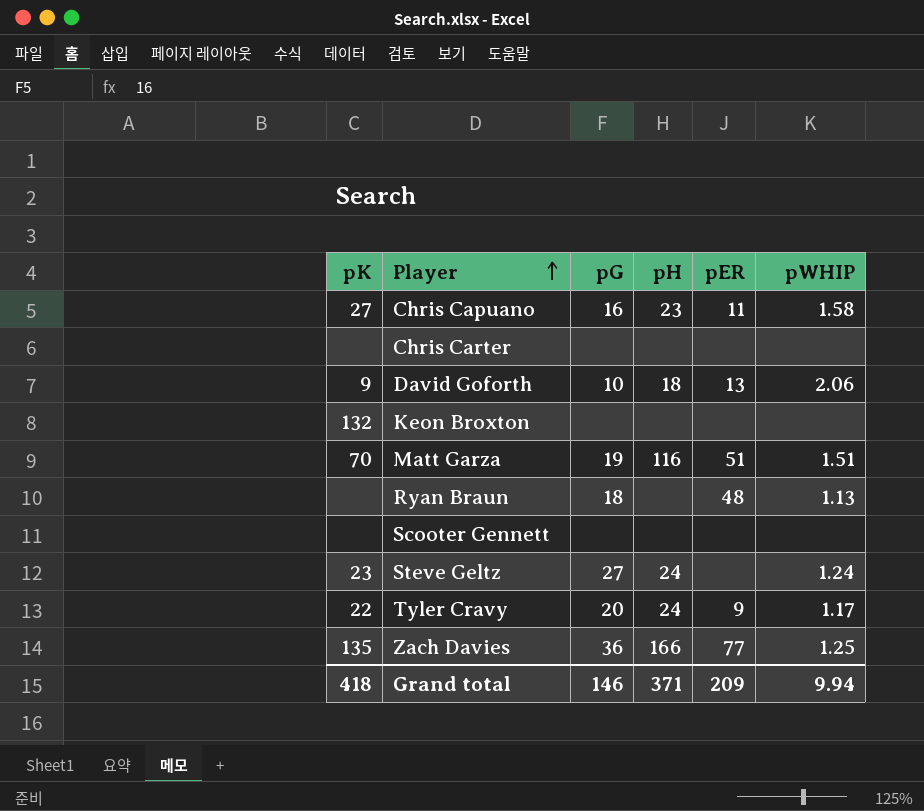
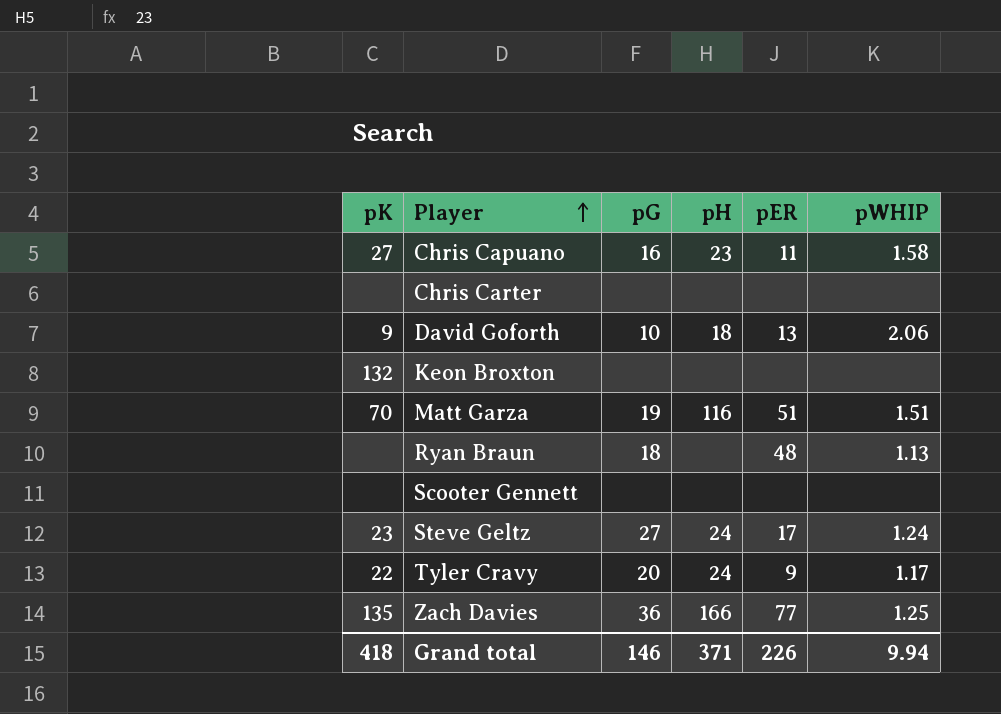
Steve Geltz | pER: none -> 17
Grand total | pER: 209 -> 226

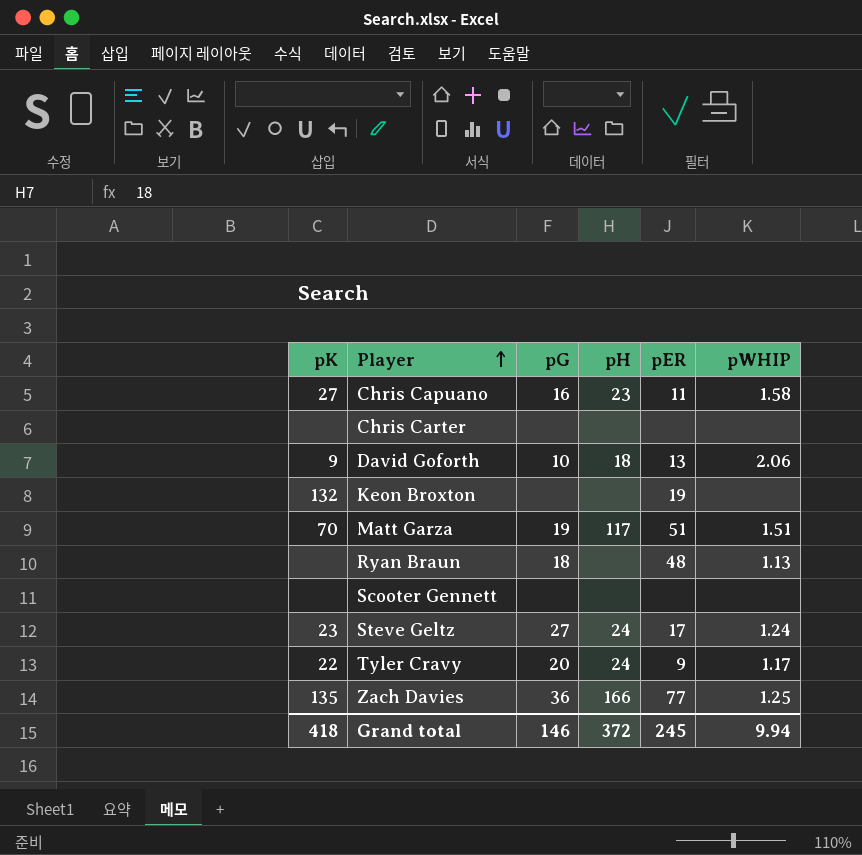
Keon Broxton | pER: none -> 19
Matt Garza | pH: 116 -> 117
Grand total | pH: 371 -> 372
Grand total | pER: 226 -> 245

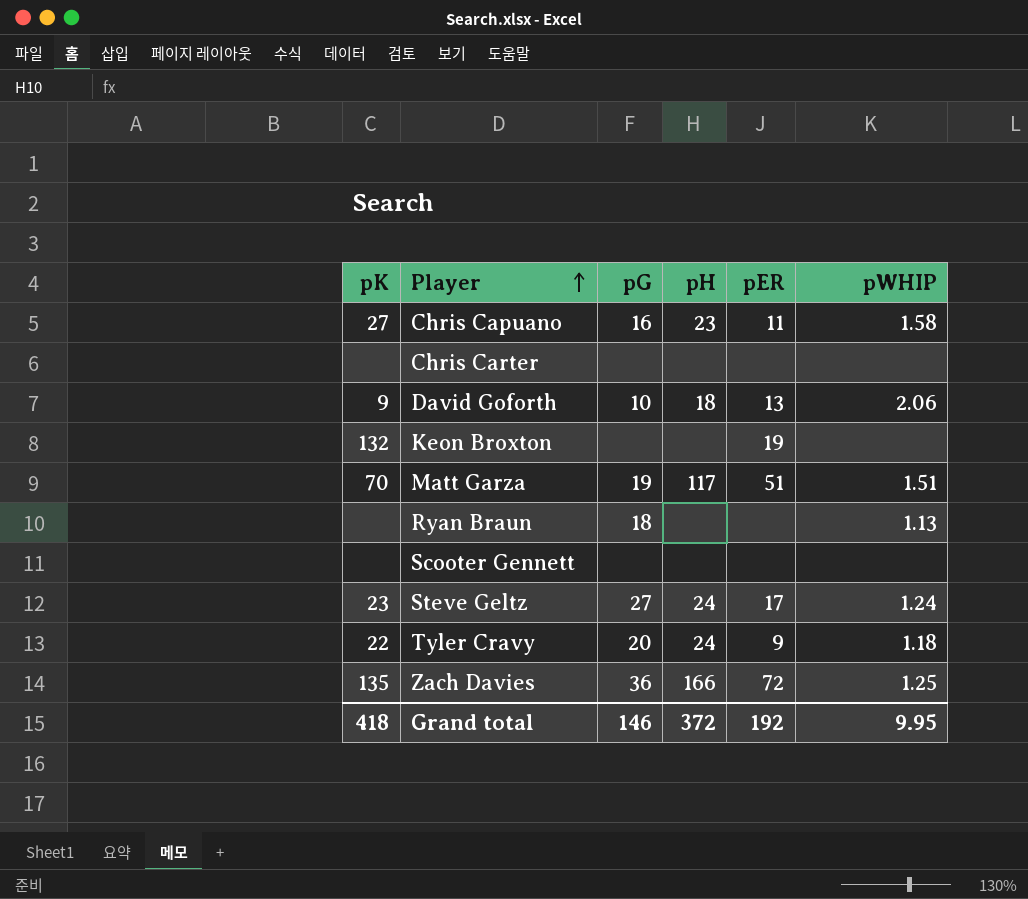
Ryan Braun | pER: 48 -> none
Tyler Cravy | pWHIP: 1.17 -> 1.18
Zach Davies | pER: 77 -> 72
Grand total | pER: 245 -> 192
Grand total | pWHIP: 9.94 -> 9.95

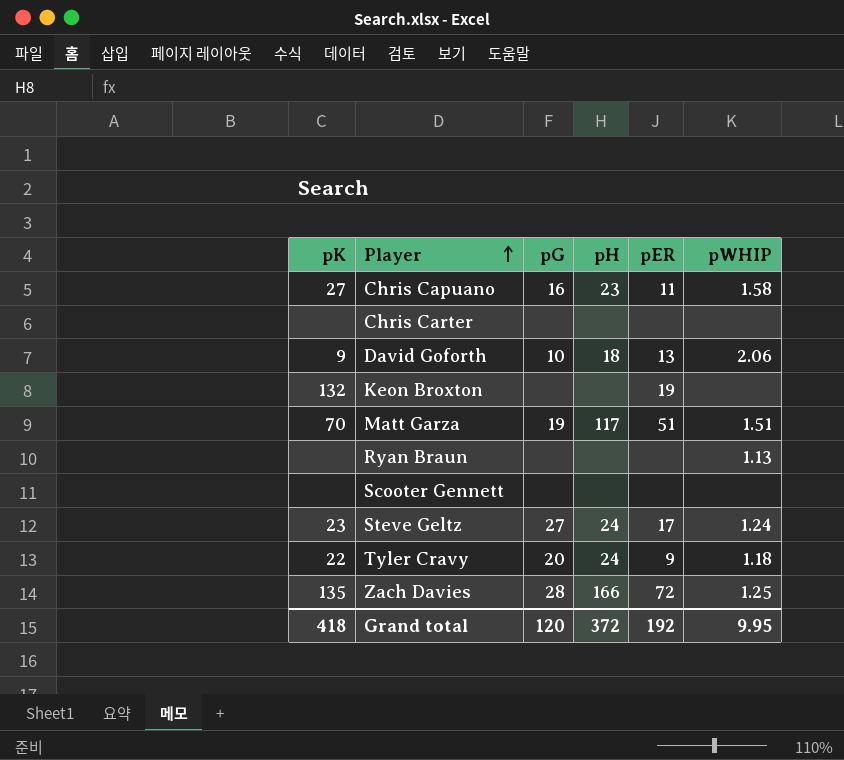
Ryan Braun | pG: 18 -> none
Zach Davies | pG: 36 -> 28
Grand total | pG: 146 -> 120

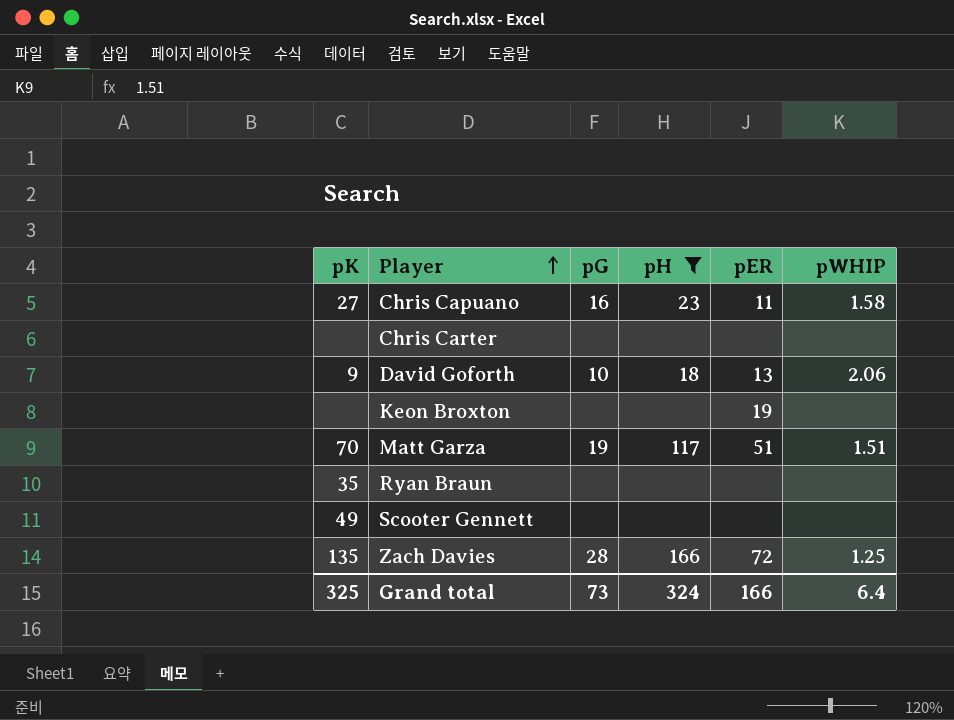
filter: none -> pH != 24
Keon Broxton | pK: 132 -> none
Ryan Braun | pK: none -> 35
Ryan Braun | pWHIP: 1.13 -> none
Scooter Gennett | pK: none -> 49
Grand total | pK: 418 -> 325
Grand total | pG: 120 -> 73
Grand total | pH: 372 -> 324
Grand total | pER: 192 -> 166
Grand total | pWHIP: 9.95 -> 6.4

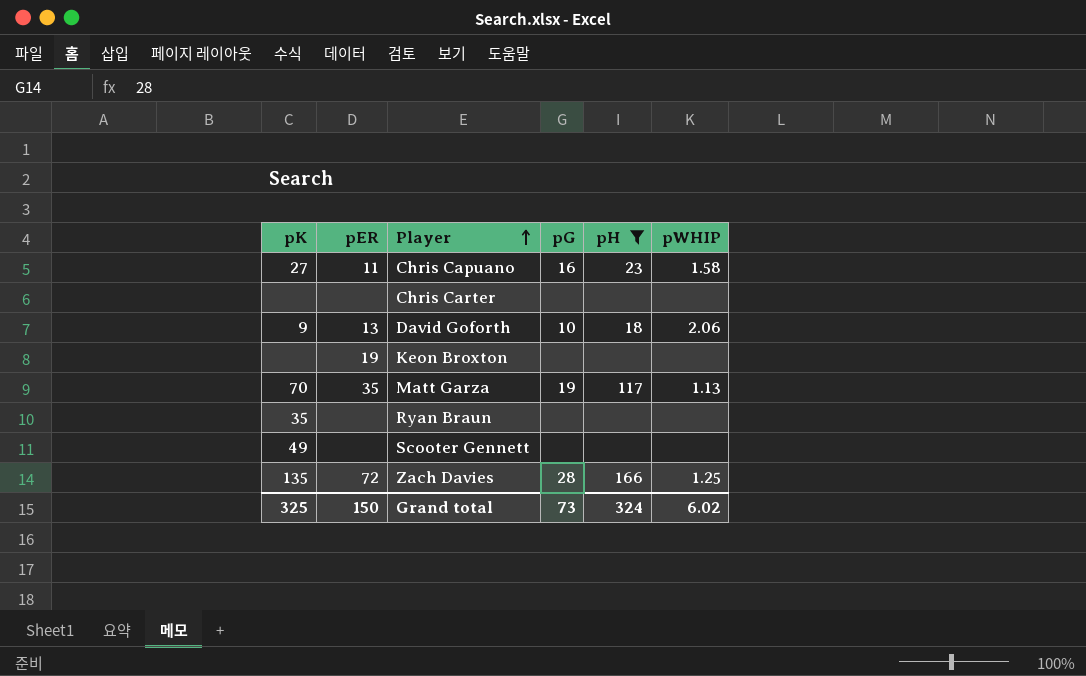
column pER | position: 5 -> 2
Matt Garza | pER: 51 -> 35
Matt Garza | pWHIP: 1.51 -> 1.13
Grand total | pER: 166 -> 150
Grand total | pWHIP: 6.4 -> 6.02

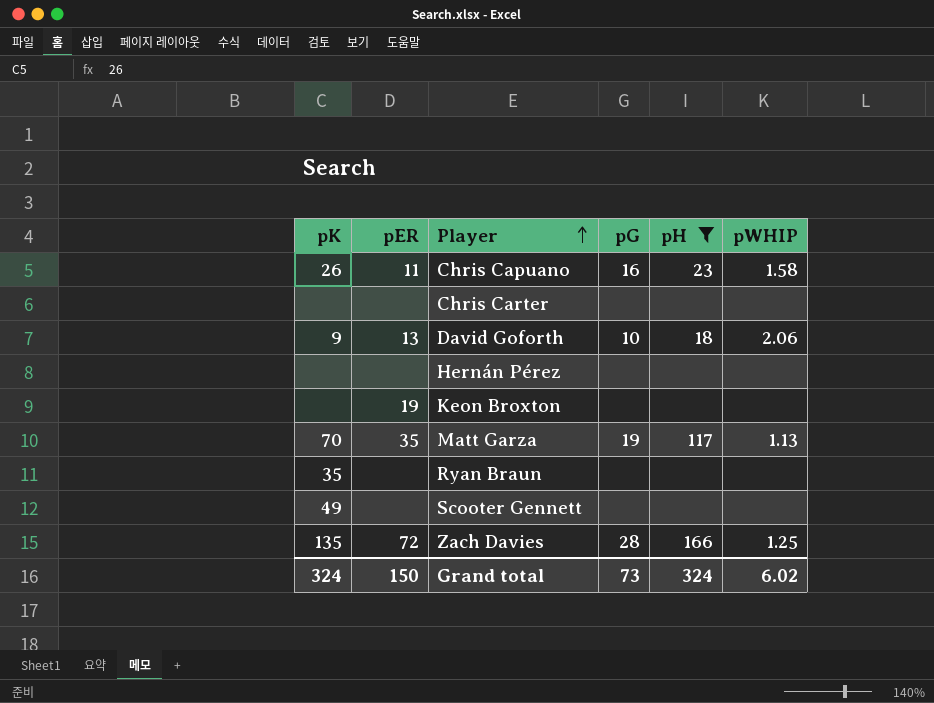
Chris Capuano | pK: 27 -> 26
row Hernán Pérez: none -> none | none | none | none | none
Grand total | pK: 325 -> 324

